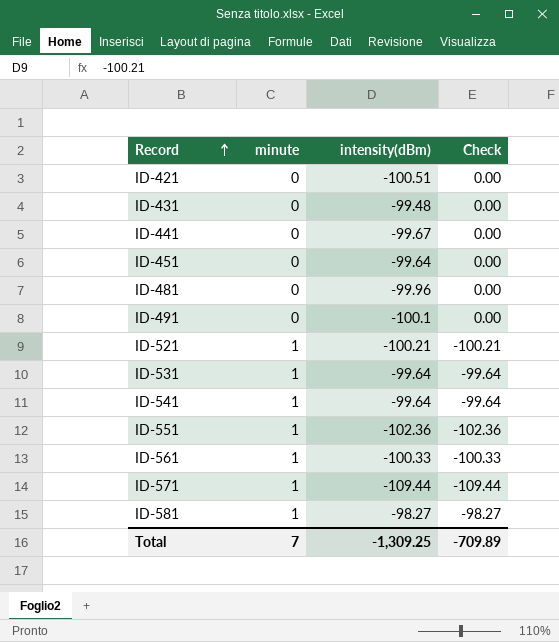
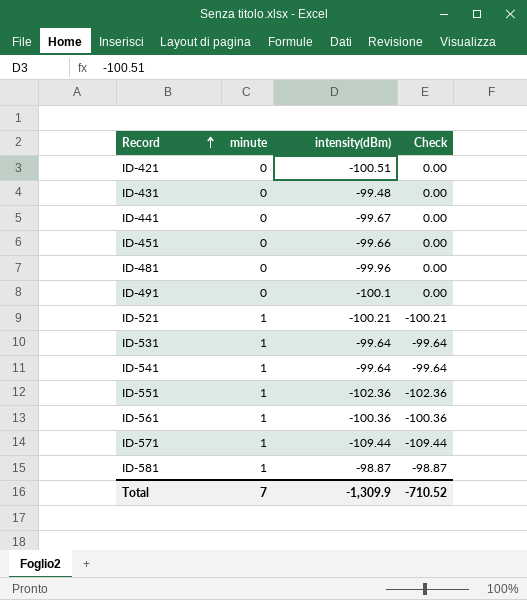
ID-451 | intensity(dBm): -99.64 -> -99.66
ID-561 | intensity(dBm): -100.33 -> -100.36
ID-561 | Check: -100.33 -> -100.36
ID-581 | intensity(dBm): -98.27 -> -98.87
ID-581 | Check: -98.27 -> -98.87
Total | intensity(dBm): -1,309.25 -> -1,309.9
Total | Check: -709.89 -> -710.52

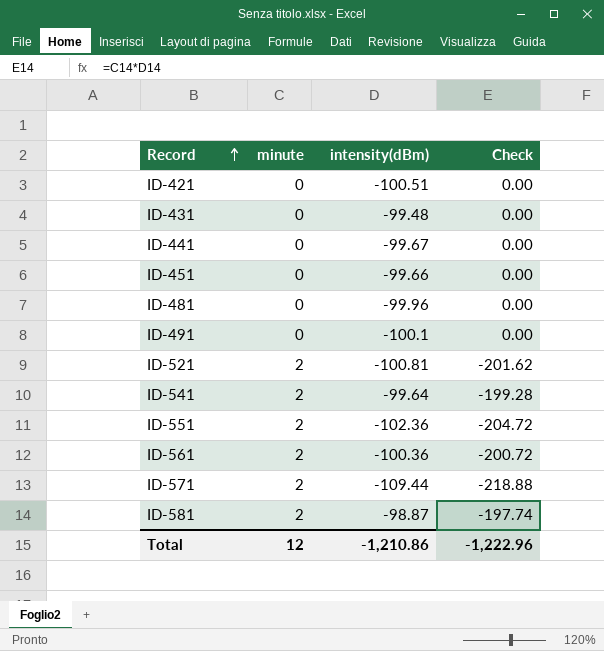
row ID-531: 1 | -99.64 | -99.64 -> none
ID-521 | minute: 1 -> 2
ID-521 | intensity(dBm): -100.21 -> -100.81
ID-521 | Check: -100.21 -> -201.62
ID-541 | minute: 1 -> 2
ID-541 | Check: -99.64 -> -199.28
ID-551 | minute: 1 -> 2
ID-551 | Check: -102.36 -> -204.72
ID-561 | minute: 1 -> 2
ID-561 | Check: -100.36 -> -200.72
ID-571 | minute: 1 -> 2
ID-571 | Check: -109.44 -> -218.88
ID-581 | minute: 1 -> 2
ID-581 | Check: -98.87 -> -197.74
Total | minute: 7 -> 12
Total | intensity(dBm): -1,309.9 -> -1,210.86
Total | Check: -710.52 -> -1,222.96

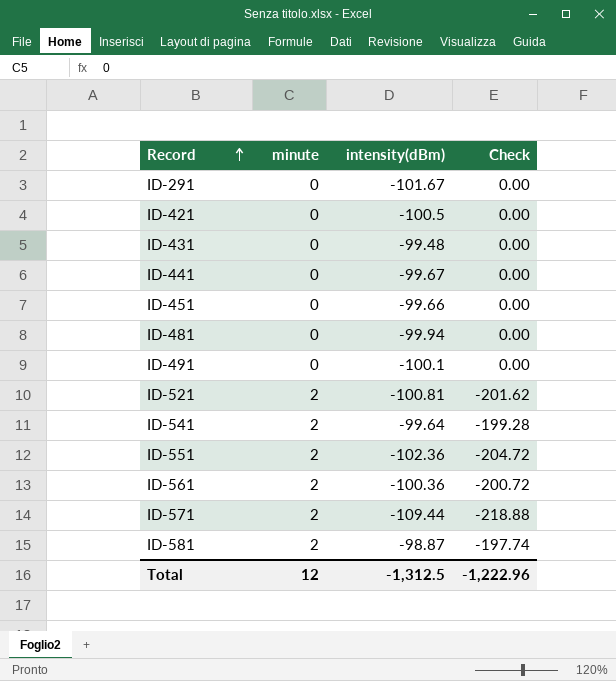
row ID-291: none -> 0 | -101.67 | 0.00
ID-421 | intensity(dBm): -100.51 -> -100.5
ID-481 | intensity(dBm): -99.96 -> -99.94
Total | intensity(dBm): -1,210.86 -> -1,312.5

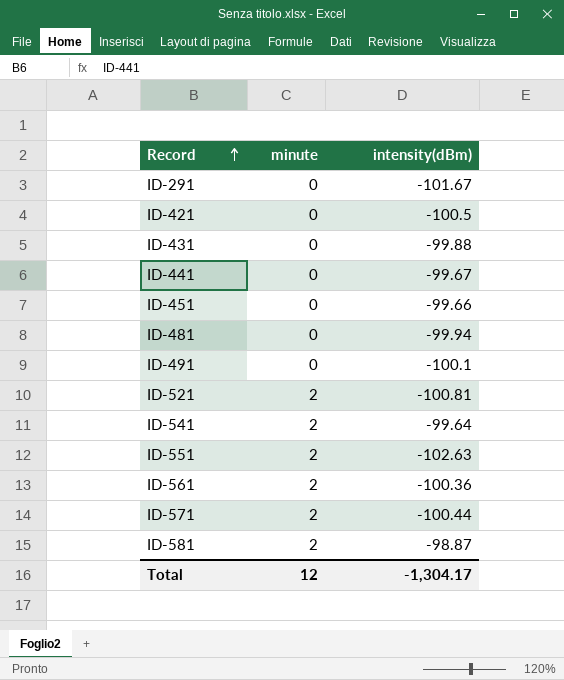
column Check | formula: [minute] * [intensity(dBm)] -> none
ID-431 | intensity(dBm): -99.48 -> -99.88
ID-551 | intensity(dBm): -102.36 -> -102.63
ID-571 | intensity(dBm): -109.44 -> -100.44
Total | intensity(dBm): -1,312.5 -> -1,304.17

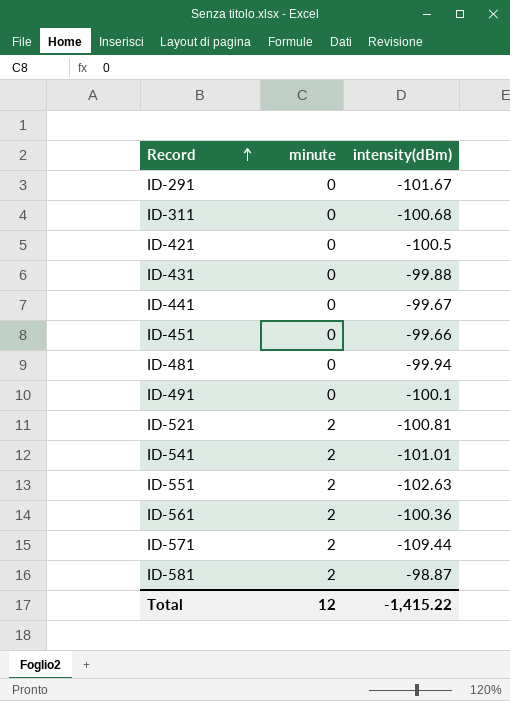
row ID-311: none -> 0 | -100.68
ID-541 | intensity(dBm): -99.64 -> -101.01
ID-571 | intensity(dBm): -100.44 -> -109.44
Total | intensity(dBm): -1,304.17 -> -1,415.22

